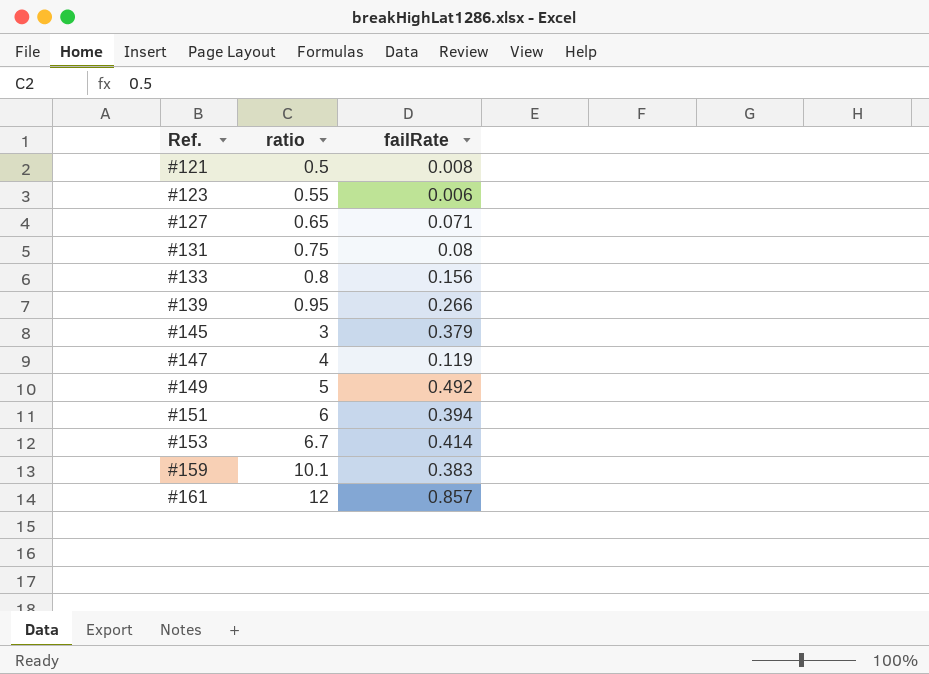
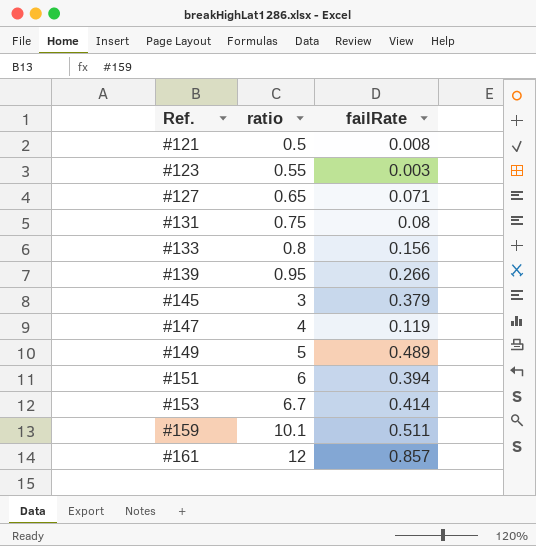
#123 | failRate: 0.006 -> 0.003
#149 | failRate: 0.492 -> 0.489
#159 | failRate: 0.383 -> 0.511

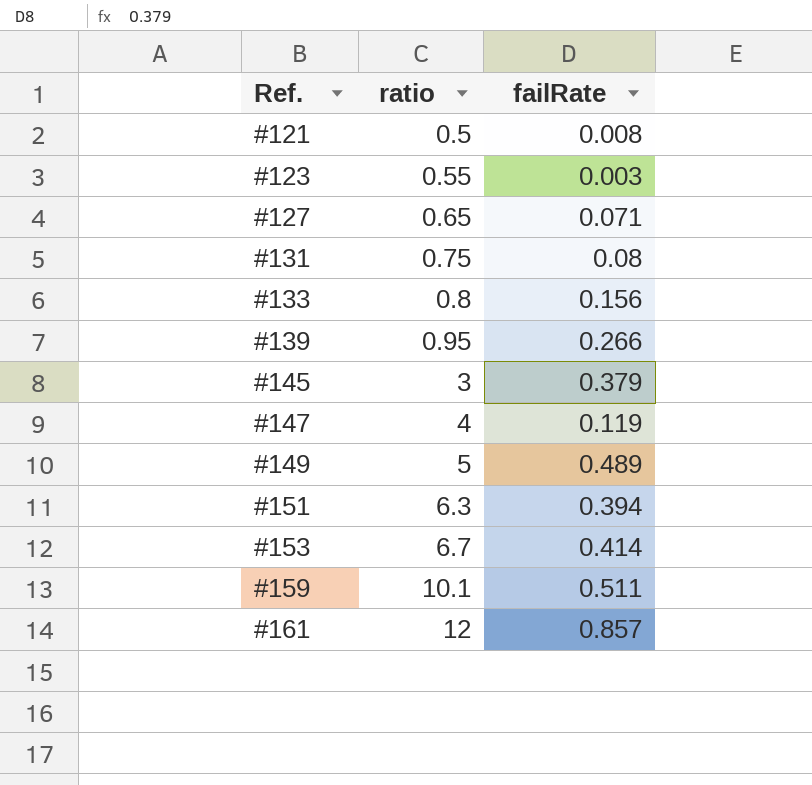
#151 | ratio: 6 -> 6.3

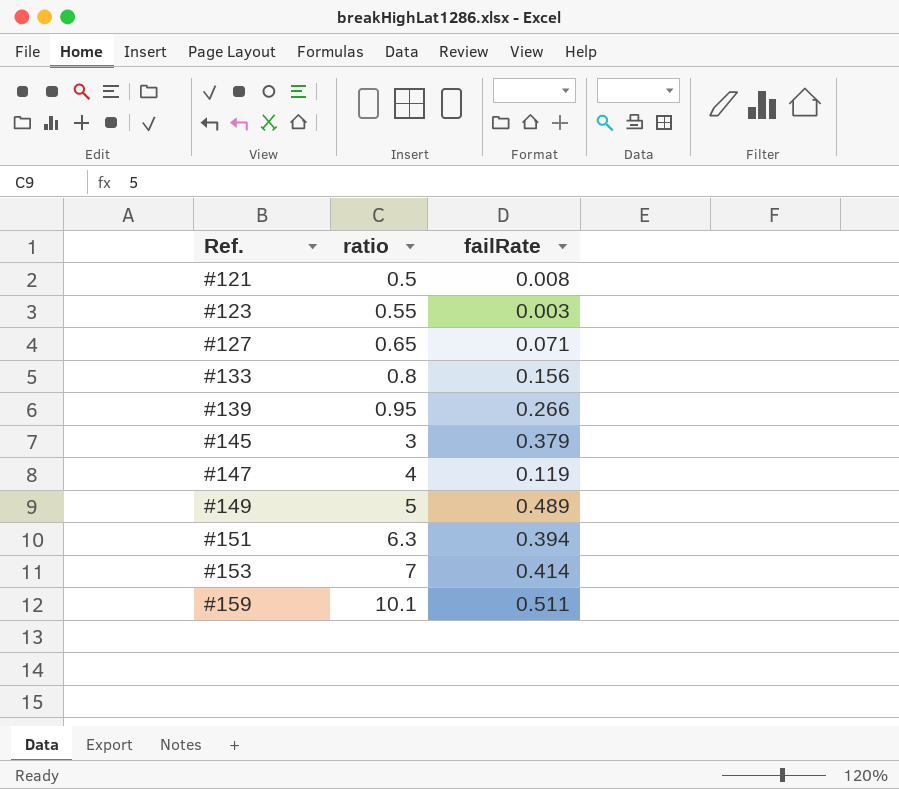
row #131: 0.75 | 0.08 -> none
row #161: 12 | 0.857 -> none
#153 | ratio: 6.7 -> 7

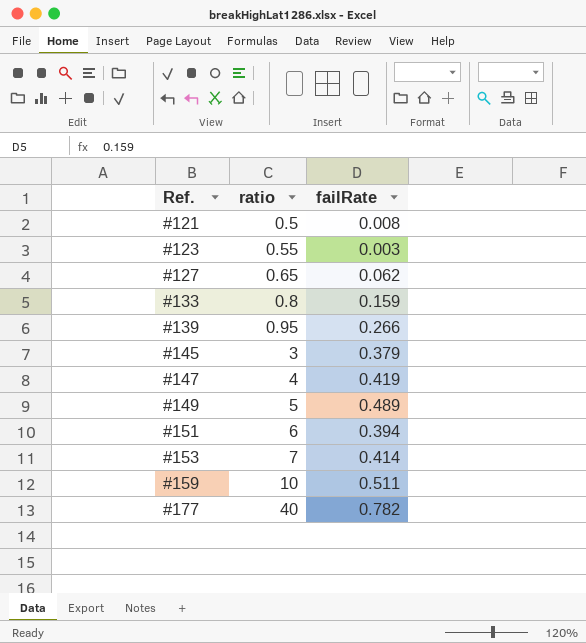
#127 | failRate: 0.071 -> 0.062
#133 | failRate: 0.156 -> 0.159
#147 | failRate: 0.119 -> 0.419
#151 | ratio: 6.3 -> 6
#159 | ratio: 10.1 -> 10
row #177: none -> 40 | 0.782

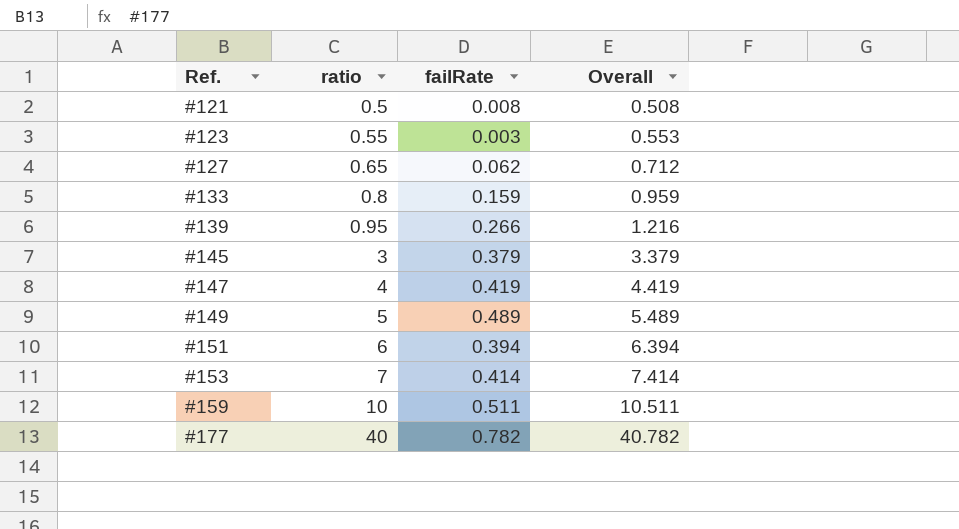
column Overall | formula: none -> [ratio] + [failRate]

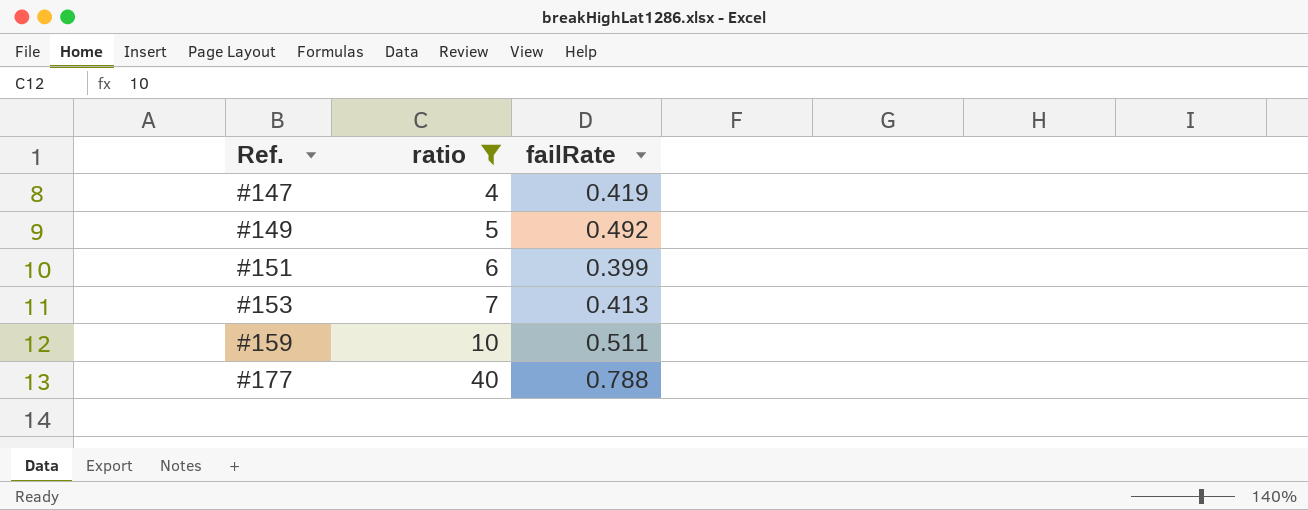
filter: none -> ratio >= 4
column Overall | formula: [ratio] + [failRate] -> none
#149 | failRate: 0.489 -> 0.492
#151 | failRate: 0.394 -> 0.399
#153 | failRate: 0.414 -> 0.413
#177 | failRate: 0.782 -> 0.788

